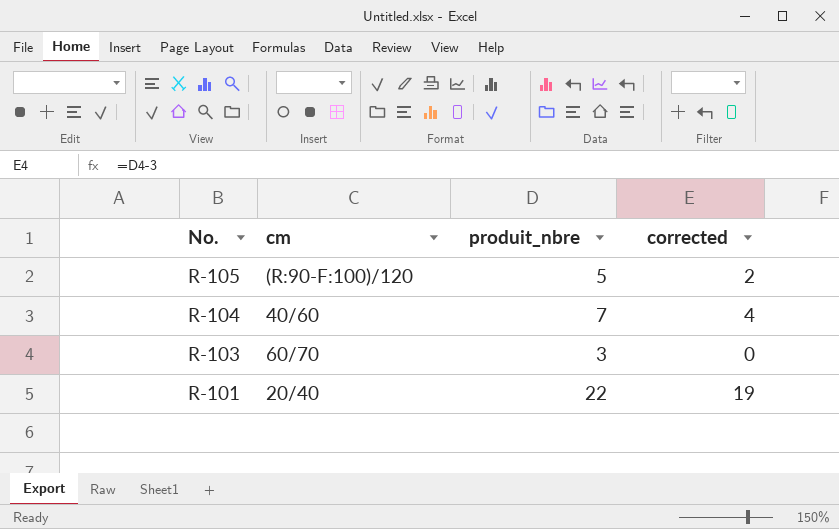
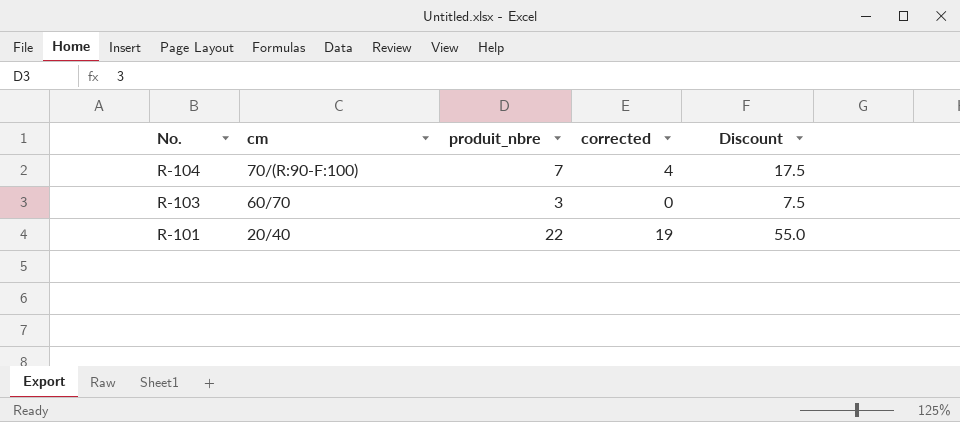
column Discount | formula: none -> [produit_nbre] * 2.5
row R-105: (R:90-F:100)/120 | 5 | 2 -> none
R-104 | cm: 40/60 -> 70/(R:90-F:100)

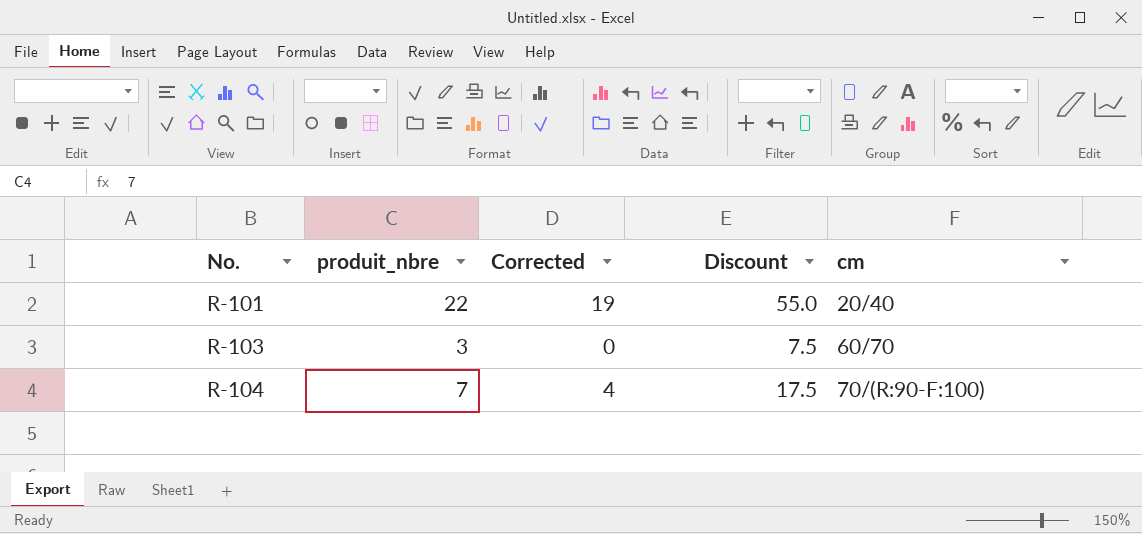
row order: No. descending -> No. ascending
column name: corrected -> Corrected
column cm | position: 2 -> 5

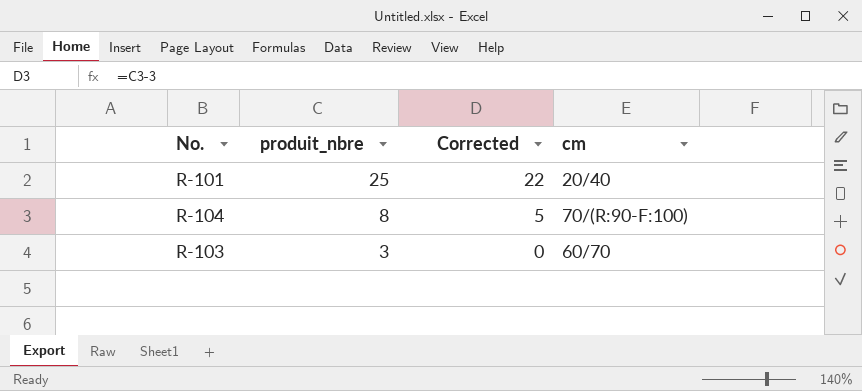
row order: No. ascending -> produit_nbre descending
column Discount | formula: [produit_nbre] * 2.5 -> none
R-101 | produit_nbre: 22 -> 25
R-101 | Corrected: 19 -> 22
R-104 | produit_nbre: 7 -> 8
R-104 | Corrected: 4 -> 5

